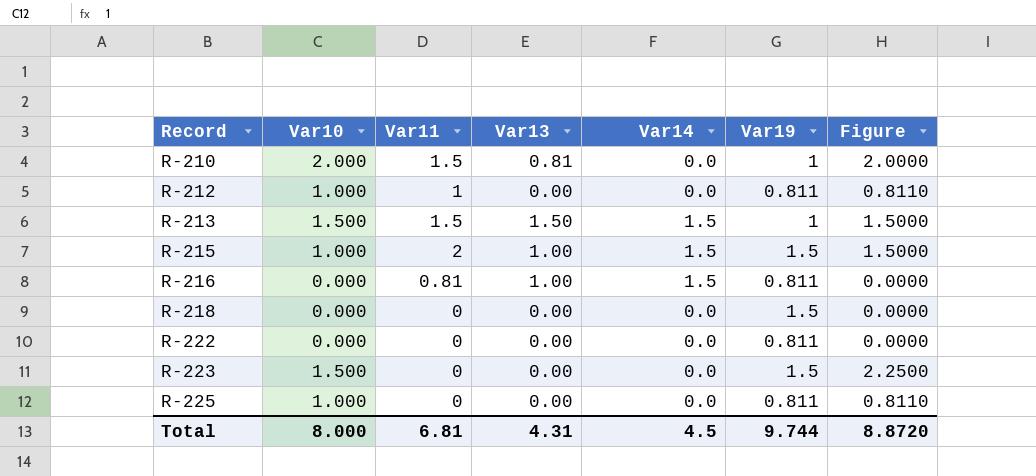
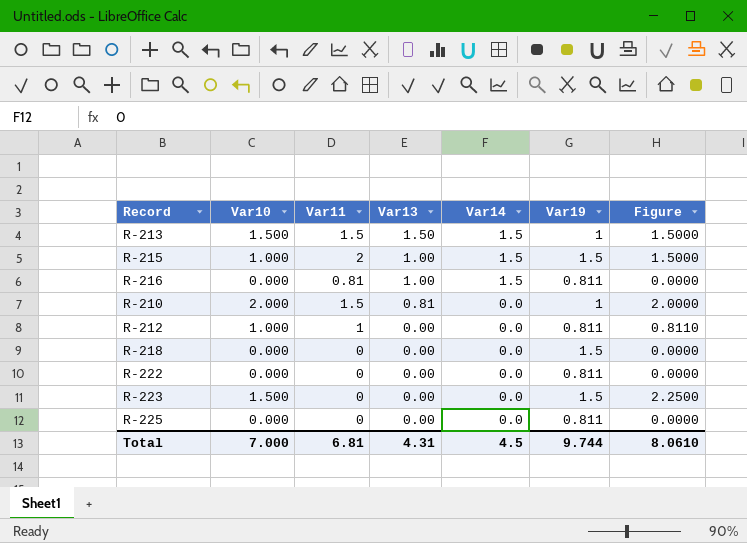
row order: Record ascending -> Var13 descending
R-225 | Var10: 1.000 -> 0.000
R-225 | Figure: 0.8110 -> 0.0000
Total | Var10: 8.000 -> 7.000
Total | Figure: 8.8720 -> 8.0610

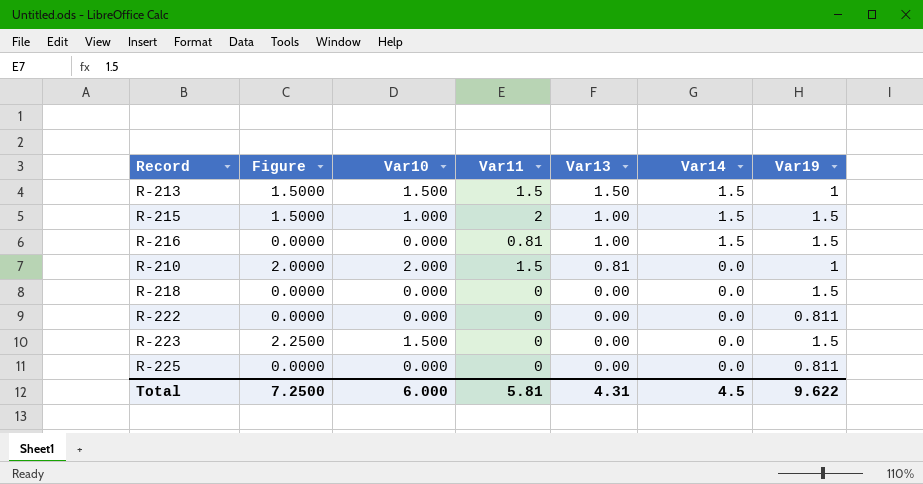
column Figure | position: 7 -> 2
row R-212: 1.000 | 1 | 0.00 | 0.0 | 0.811 | 0.8110 -> none
R-216 | Var19: 0.811 -> 1.5
Total | Figure: 8.0610 -> 7.2500
Total | Var10: 7.000 -> 6.000
Total | Var11: 6.81 -> 5.81
Total | Var19: 9.744 -> 9.622

